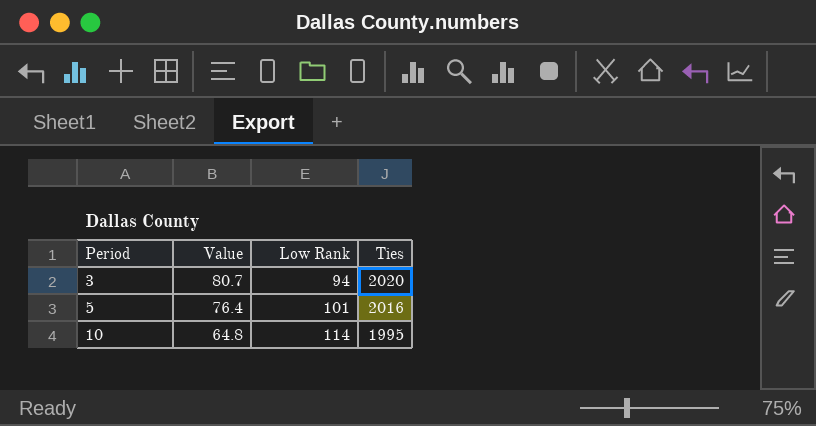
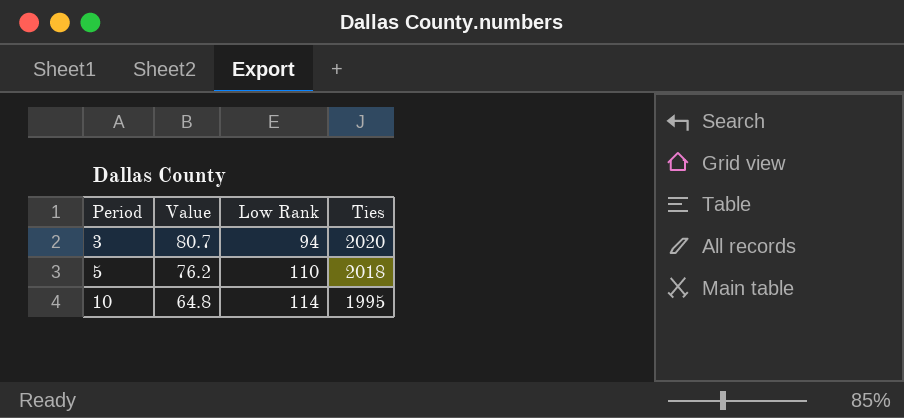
5 | Value: 76.4 -> 76.2
5 | Low Rank: 101 -> 110
5 | Ties: 2016 -> 2018

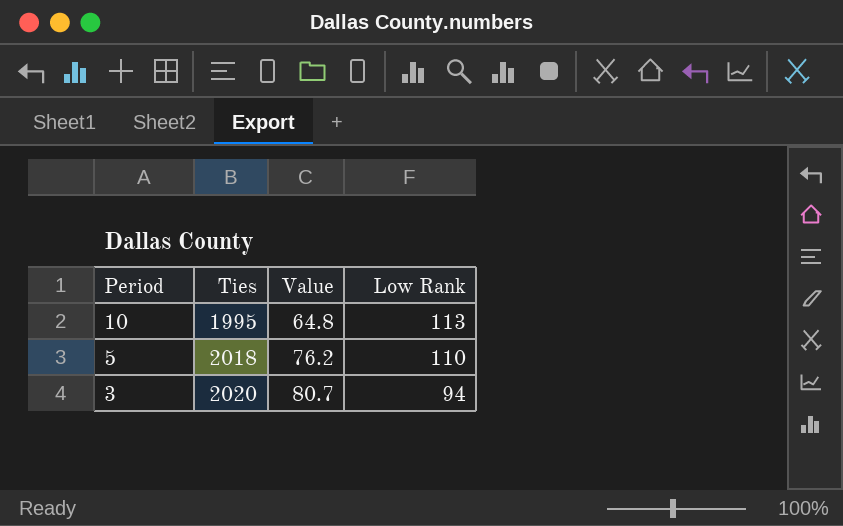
row order: Period ascending -> Period descending
column Ties | position: 4 -> 2
10 | Low Rank: 114 -> 113

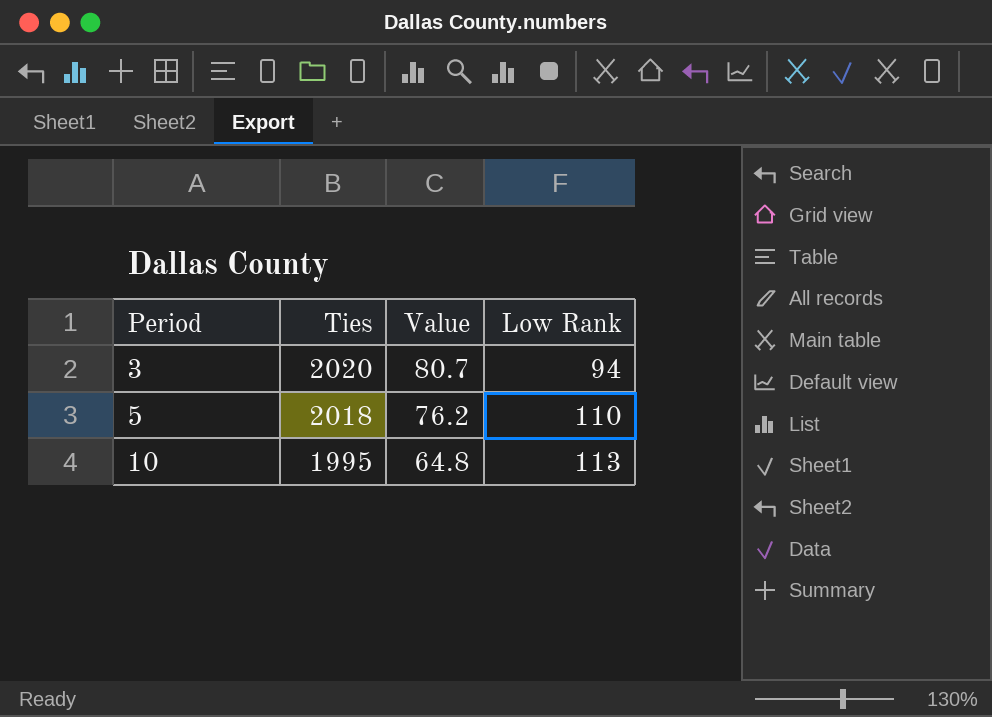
row order: Period descending -> Period ascending

